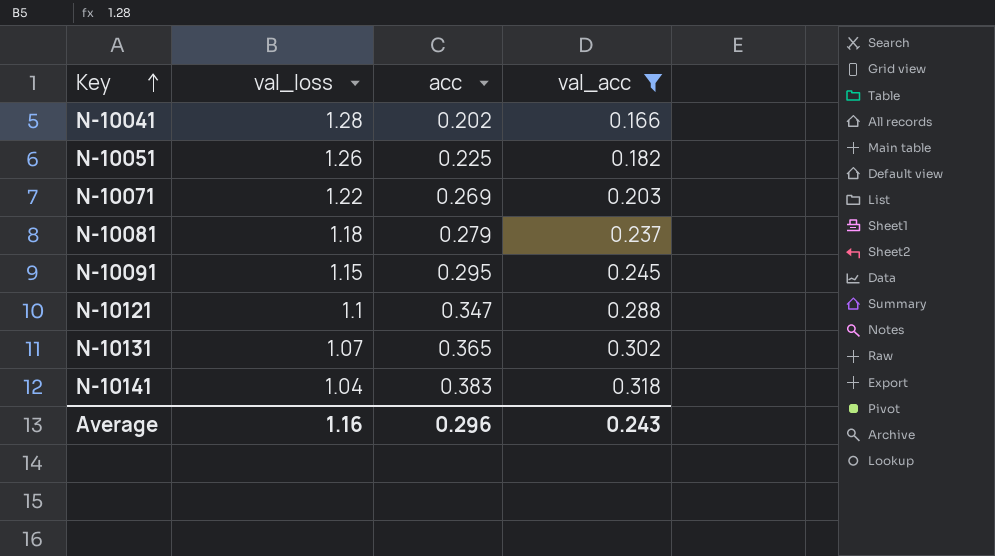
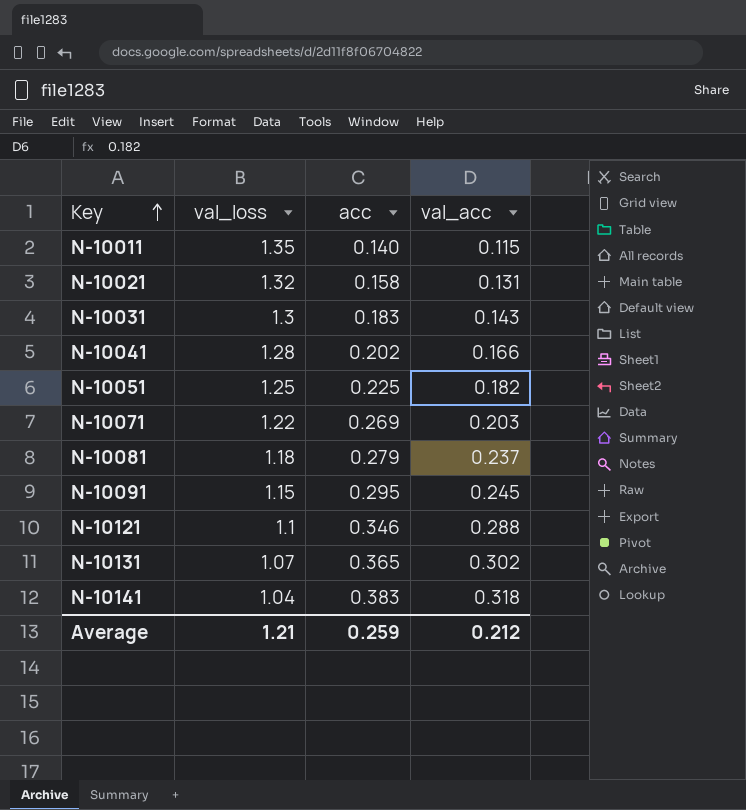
filter: val_acc >= 0.166 -> none
N-10051 | val_loss: 1.26 -> 1.25
N-10121 | acc: 0.347 -> 0.346
Average | val_loss: 1.16 -> 1.21
Average | acc: 0.296 -> 0.259
Average | val_acc: 0.243 -> 0.212

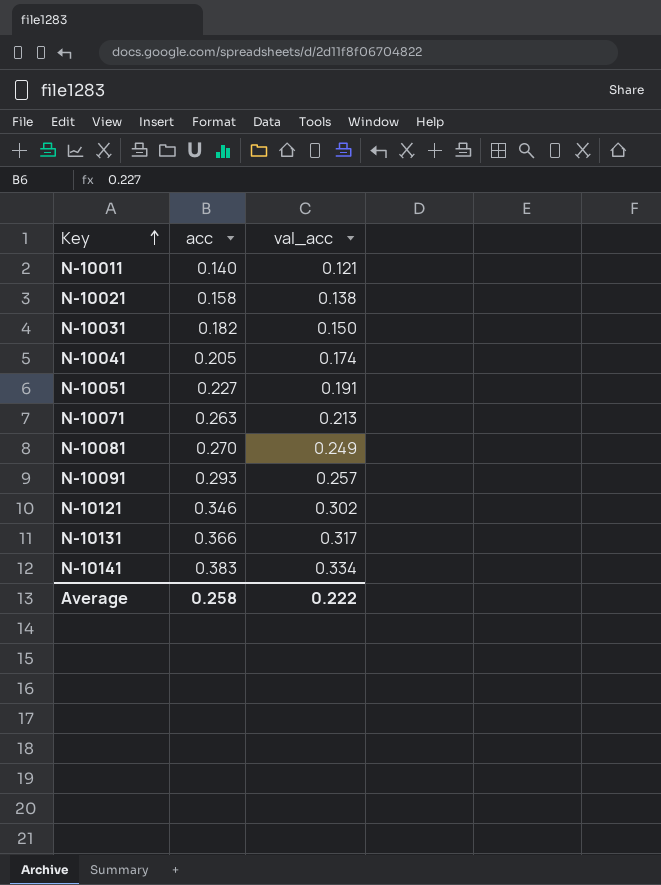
column val_loss | position: 2 -> none
N-10011 | val_acc: 0.115 -> 0.121
N-10021 | val_acc: 0.131 -> 0.138
N-10031 | acc: 0.183 -> 0.182
N-10031 | val_acc: 0.143 -> 0.150
N-10041 | acc: 0.202 -> 0.205
N-10041 | val_acc: 0.166 -> 0.174
N-10051 | acc: 0.225 -> 0.227
N-10051 | val_acc: 0.182 -> 0.191
N-10071 | acc: 0.269 -> 0.263
N-10071 | val_acc: 0.203 -> 0.213
N-10081 | acc: 0.279 -> 0.270
N-10081 | val_acc: 0.237 -> 0.249
N-10091 | acc: 0.295 -> 0.293
N-10091 | val_acc: 0.245 -> 0.257
N-10121 | val_acc: 0.288 -> 0.302
N-10131 | acc: 0.365 -> 0.366
N-10131 | val_acc: 0.302 -> 0.317
N-10141 | val_acc: 0.318 -> 0.334
Average | acc: 0.259 -> 0.258
Average | val_acc: 0.212 -> 0.222

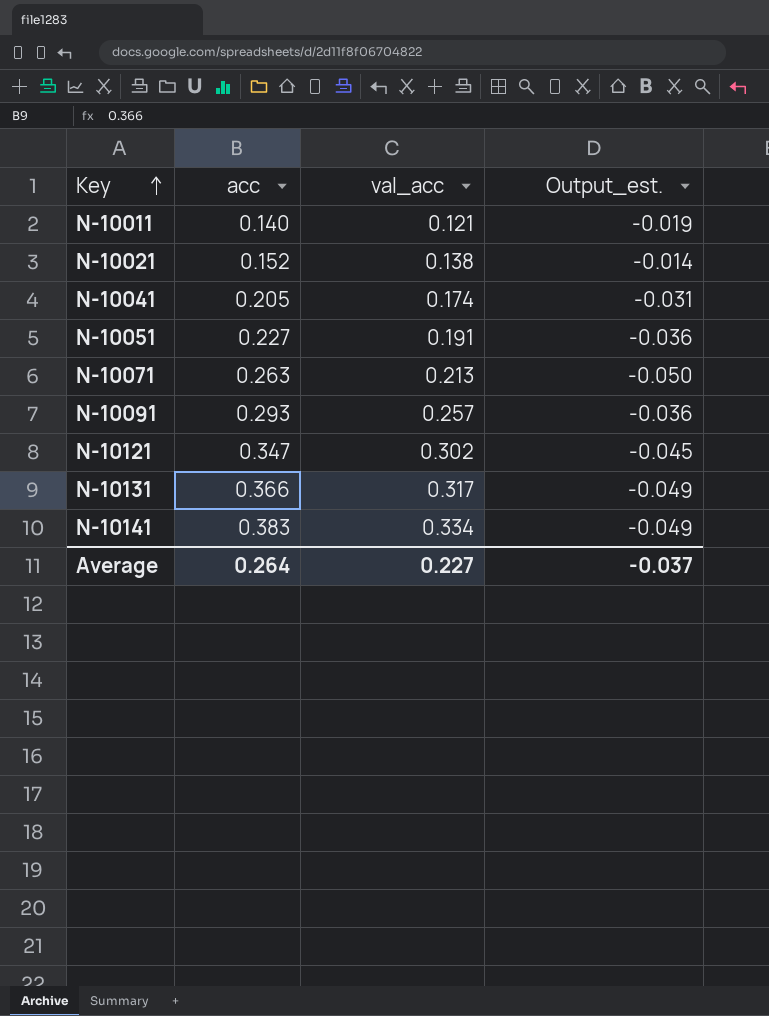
column Output_est. | formula: none -> [val_acc] - [acc]
row N-10031: 0.182 | 0.150 -> none
row N-10081: 0.270 | 0.249 -> none
N-10021 | acc: 0.158 -> 0.152
N-10121 | acc: 0.346 -> 0.347
Average | acc: 0.258 -> 0.264
Average | val_acc: 0.222 -> 0.227

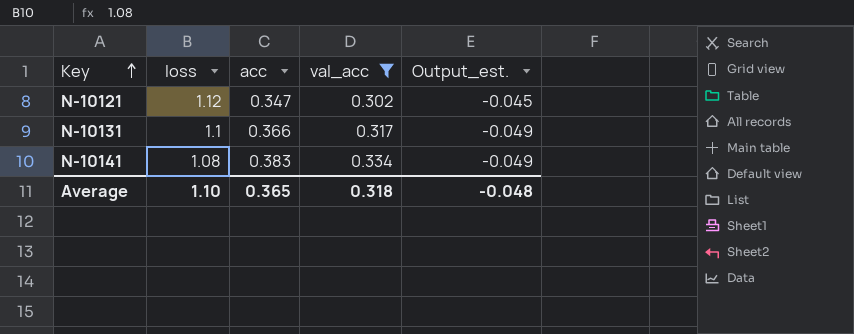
filter: none -> val_acc >= 0.302
column loss | position: none -> 2
Average | acc: 0.264 -> 0.365
Average | val_acc: 0.227 -> 0.318
Average | Output_est.: -0.037 -> -0.048

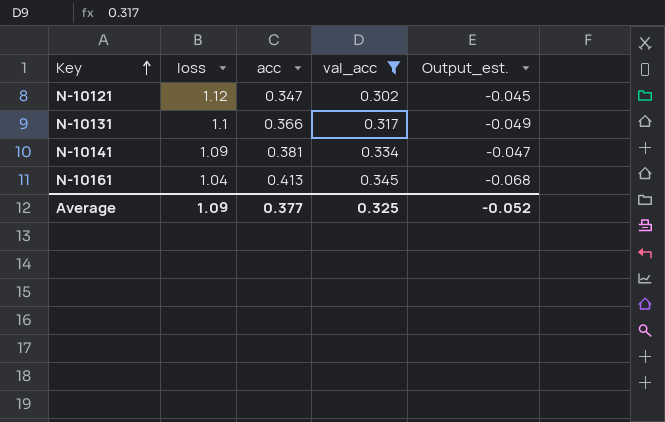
N-10141 | loss: 1.08 -> 1.09
N-10141 | acc: 0.383 -> 0.381
N-10141 | Output_est.: -0.049 -> -0.047
row N-10161: none -> 1.04 | 0.413 | 0.345 | -0.068
Average | loss: 1.10 -> 1.09
Average | acc: 0.365 -> 0.377
Average | val_acc: 0.318 -> 0.325
Average | Output_est.: -0.048 -> -0.052

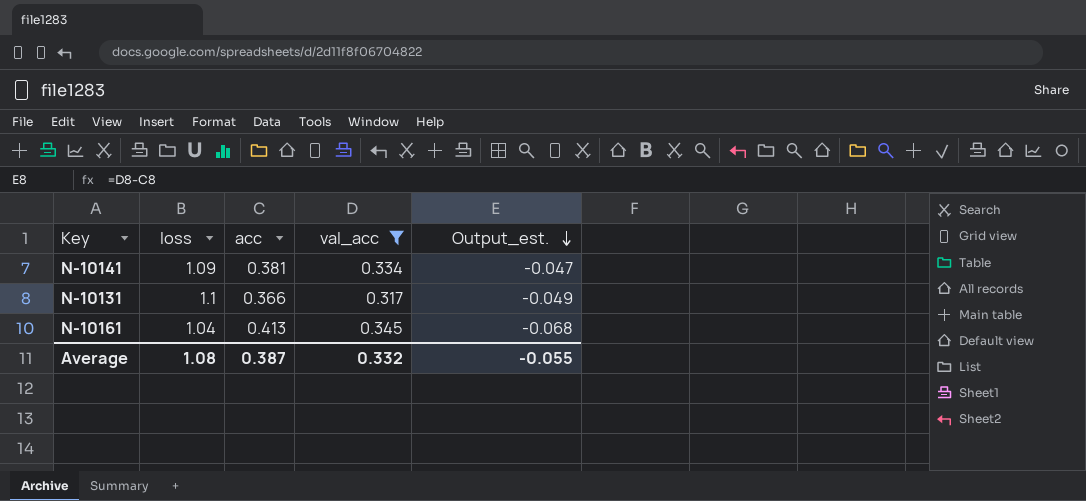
row order: Key ascending -> Output_est. descending
row N-10121: 1.12 | 0.347 | 0.302 | -0.045 -> none
Average | loss: 1.09 -> 1.08
Average | acc: 0.377 -> 0.387
Average | val_acc: 0.325 -> 0.332
Average | Output_est.: -0.052 -> -0.055

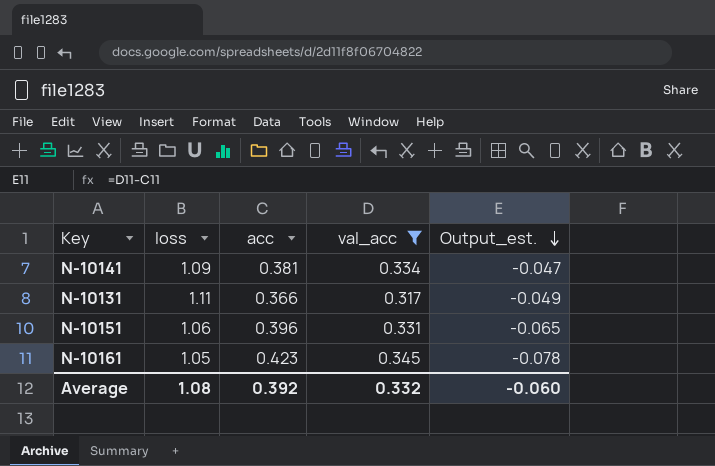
N-10131 | loss: 1.1 -> 1.11
row N-10151: none -> 1.06 | 0.396 | 0.331 | -0.065
N-10161 | loss: 1.04 -> 1.05
N-10161 | acc: 0.413 -> 0.423
N-10161 | Output_est.: -0.068 -> -0.078
Average | acc: 0.387 -> 0.392
Average | Output_est.: -0.055 -> -0.060

